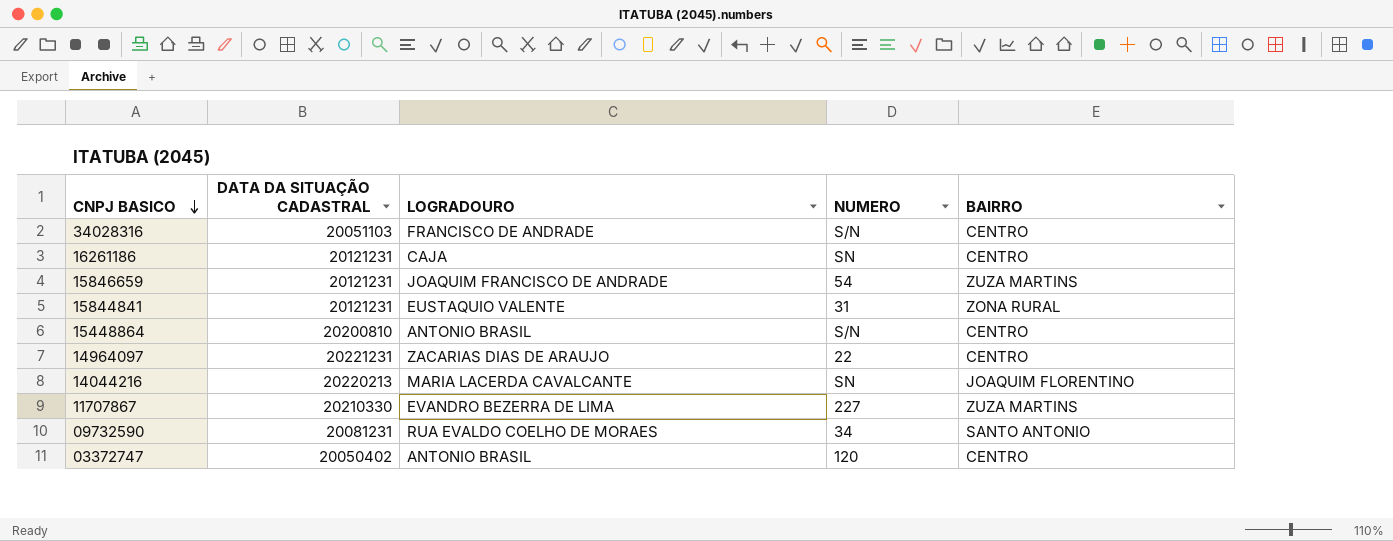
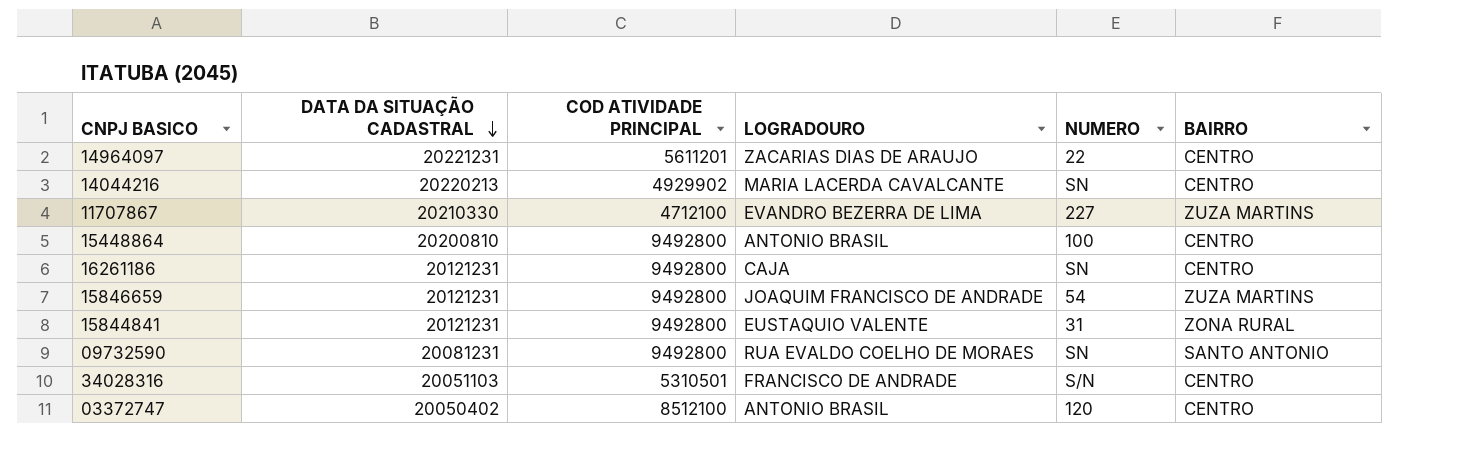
row order: CNPJ BASICO descending -> DATA DA SITUAÇÃO CADASTRAL descending
column COD ATIVIDADE PRINCIPAL | position: none -> 3
14044216 | BAIRRO: JOAQUIM FLORENTINO -> CENTRO
15448864 | NUMERO: S/N -> 100
09732590 | NUMERO: 34 -> SN

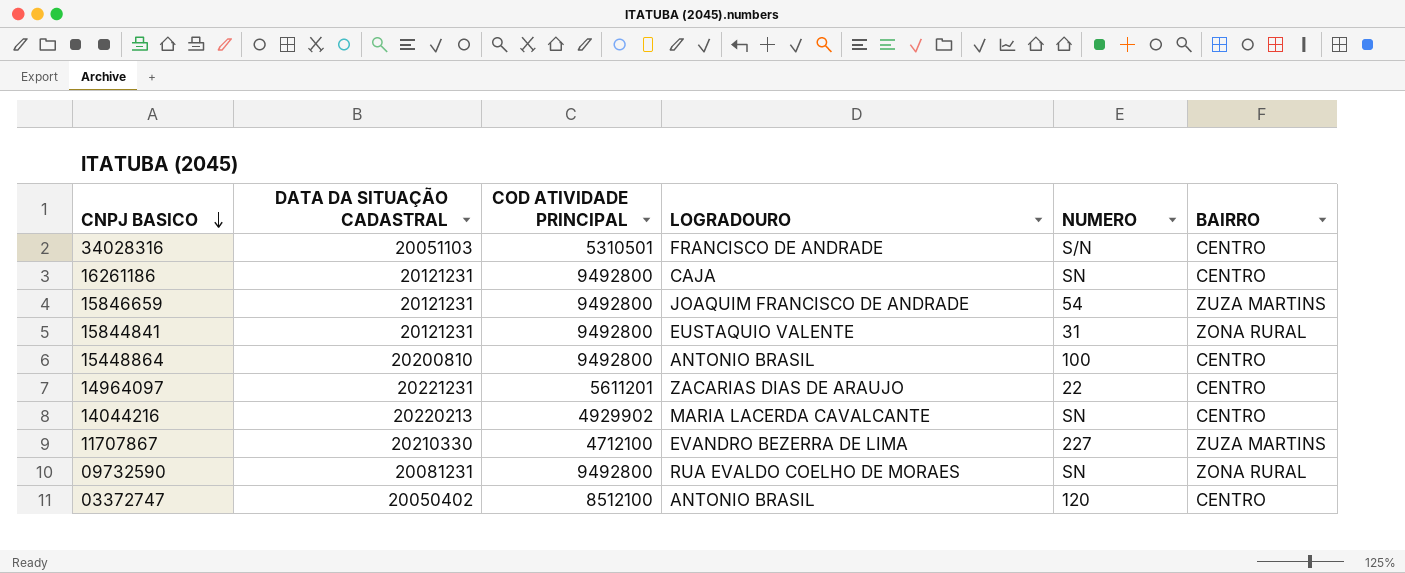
row order: DATA DA SITUAÇÃO CADASTRAL descending -> CNPJ BASICO descending
09732590 | BAIRRO: SANTO ANTONIO -> ZONA RURAL

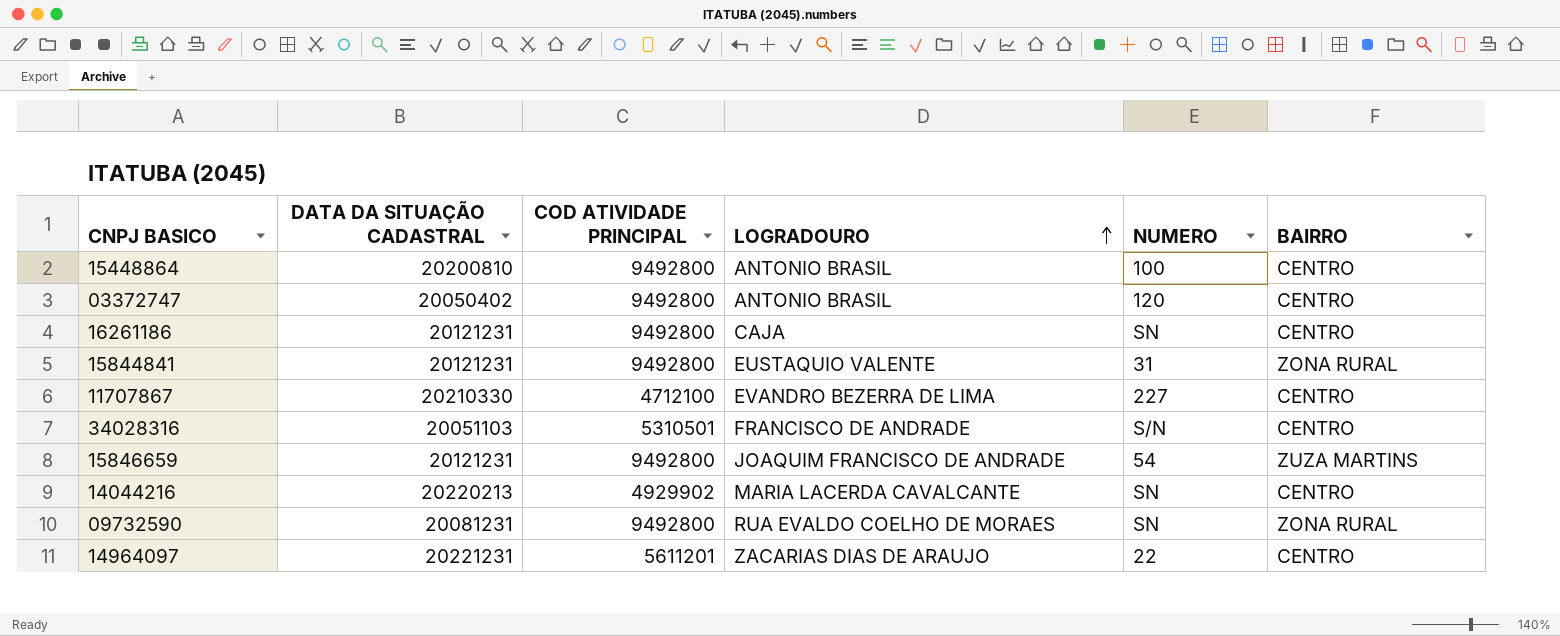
row order: CNPJ BASICO descending -> LOGRADOURO ascending
03372747 | COD ATIVIDADE PRINCIPAL: 8512100 -> 9492800
11707867 | BAIRRO: ZUZA MARTINS -> CENTRO

